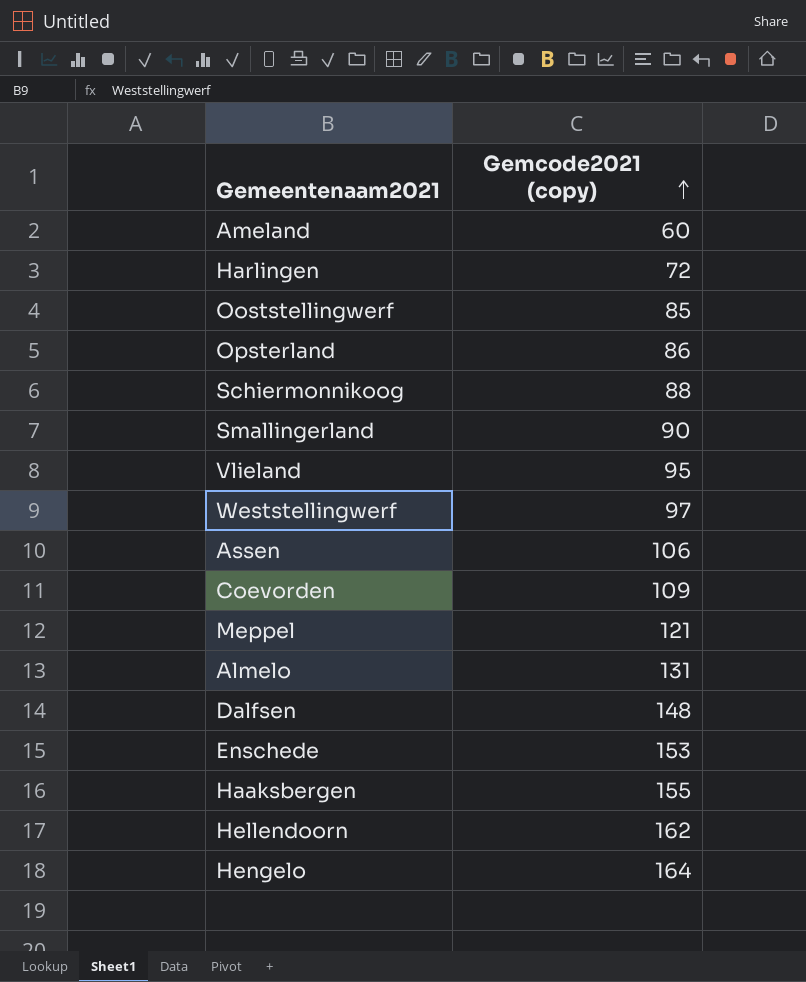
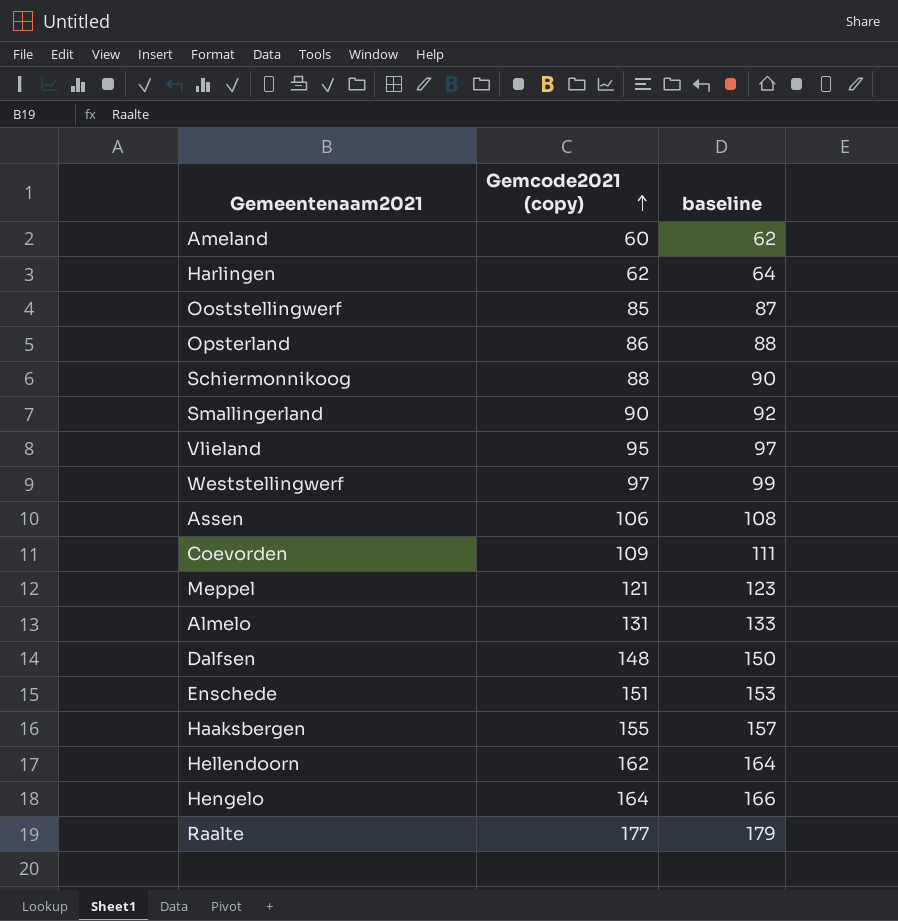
column baseline | formula: none -> [Gemcode2021 (copy)] + 2
Harlingen | Gemcode2021 (copy): 72 -> 62
Enschede | Gemcode2021 (copy): 153 -> 151
row Raalte: none -> 177 | 179

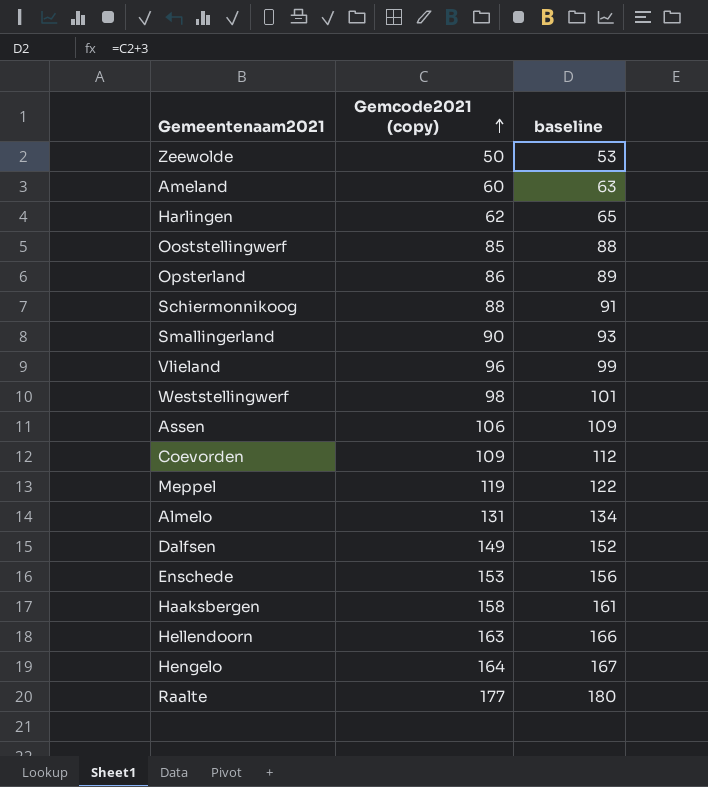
column baseline | formula: [Gemcode2021 (copy)] + 2 -> [Gemcode2021 (copy)] + 3
row Zeewolde: none -> 50 | 53
Vlieland | Gemcode2021 (copy): 95 -> 96
Weststellingwerf | Gemcode2021 (copy): 97 -> 98
Meppel | Gemcode2021 (copy): 121 -> 119
Dalfsen | Gemcode2021 (copy): 148 -> 149
Enschede | Gemcode2021 (copy): 151 -> 153
Haaksbergen | Gemcode2021 (copy): 155 -> 158
Hellendoorn | Gemcode2021 (copy): 162 -> 163

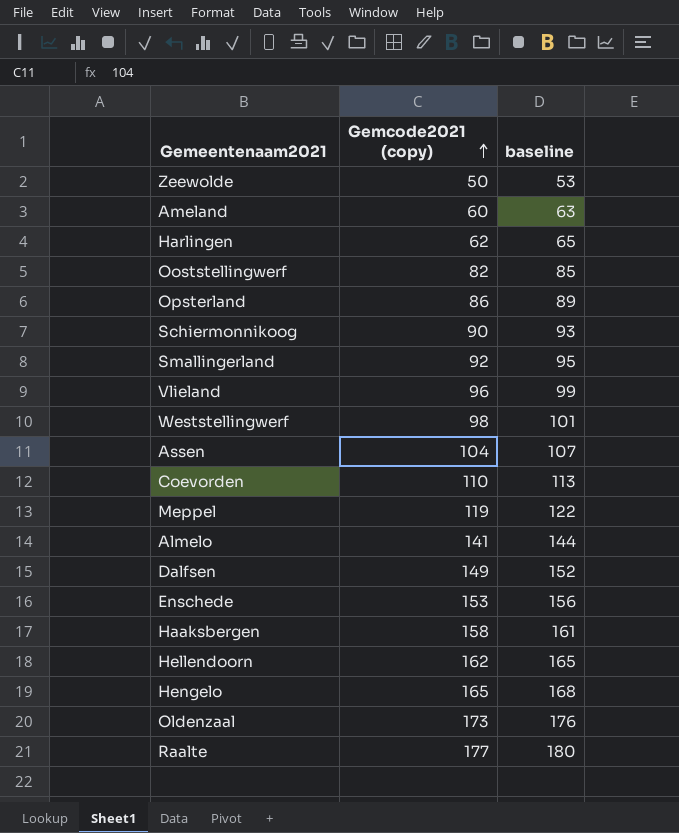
Ooststellingwerf | Gemcode2021 (copy): 85 -> 82
Ooststellingwerf | baseline: 88 -> 85
Schiermonnikoog | Gemcode2021 (copy): 88 -> 90
Schiermonnikoog | baseline: 91 -> 93
Smallingerland | Gemcode2021 (copy): 90 -> 92
Smallingerland | baseline: 93 -> 95
Assen | Gemcode2021 (copy): 106 -> 104
Assen | baseline: 109 -> 107
Coevorden | Gemcode2021 (copy): 109 -> 110
Coevorden | baseline: 112 -> 113
Almelo | Gemcode2021 (copy): 131 -> 141
Almelo | baseline: 134 -> 144
Hellendoorn | Gemcode2021 (copy): 163 -> 162
Hellendoorn | baseline: 166 -> 165
Hengelo | Gemcode2021 (copy): 164 -> 165
Hengelo | baseline: 167 -> 168
row Oldenzaal: none -> 173 | 176

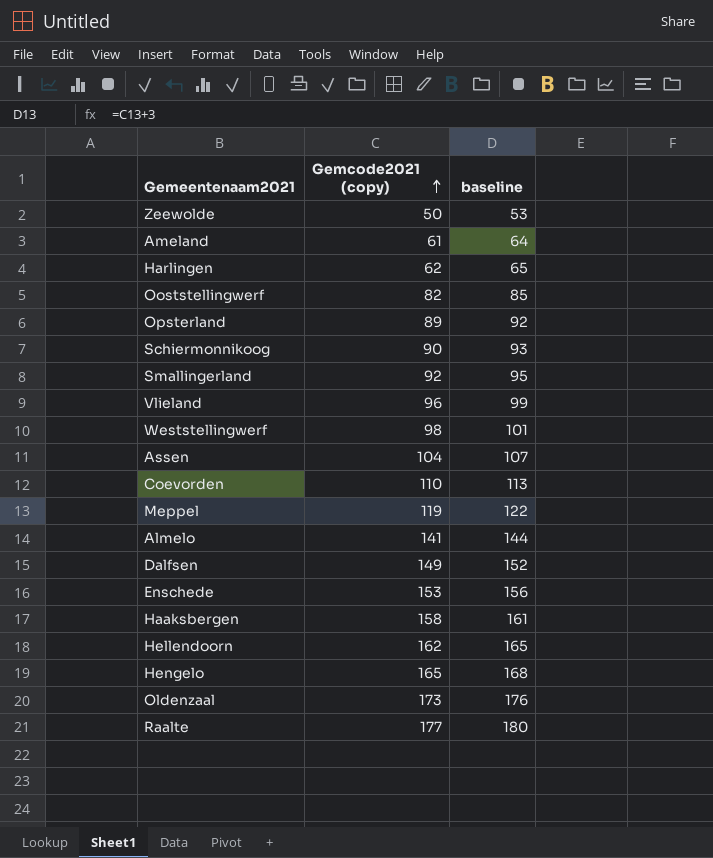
Ameland | Gemcode2021 (copy): 60 -> 61
Ameland | baseline: 63 -> 64
Opsterland | Gemcode2021 (copy): 86 -> 89
Opsterland | baseline: 89 -> 92

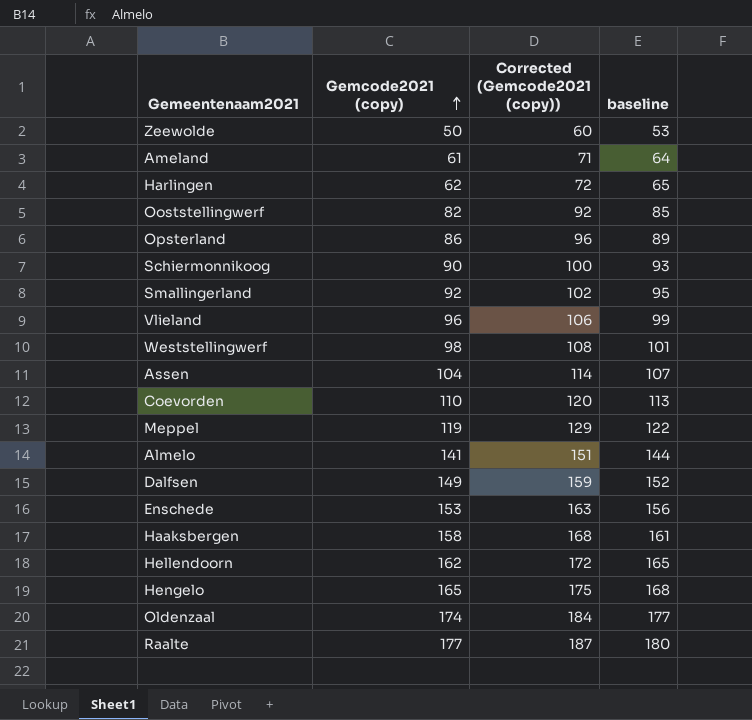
column Corrected (Gemcode2021 (copy)) | formula: none -> [Gemcode2021 (copy)] + 10
Opsterland | Gemcode2021 (copy): 89 -> 86
Opsterland | baseline: 92 -> 89
Oldenzaal | Gemcode2021 (copy): 173 -> 174
Oldenzaal | baseline: 176 -> 177

